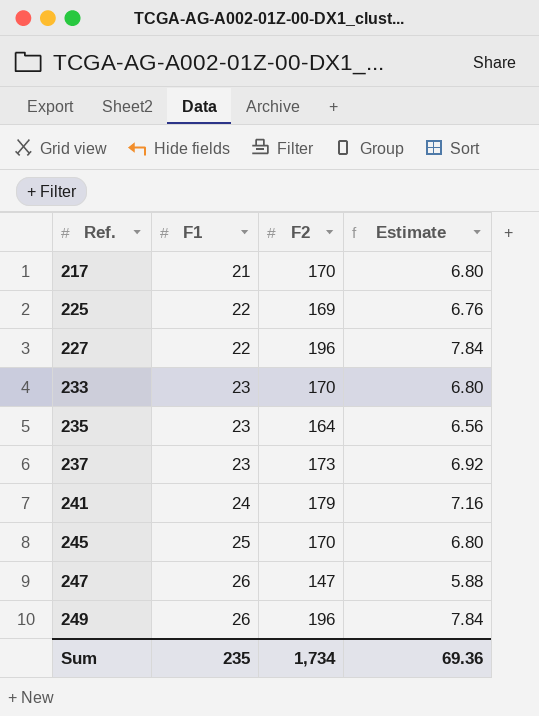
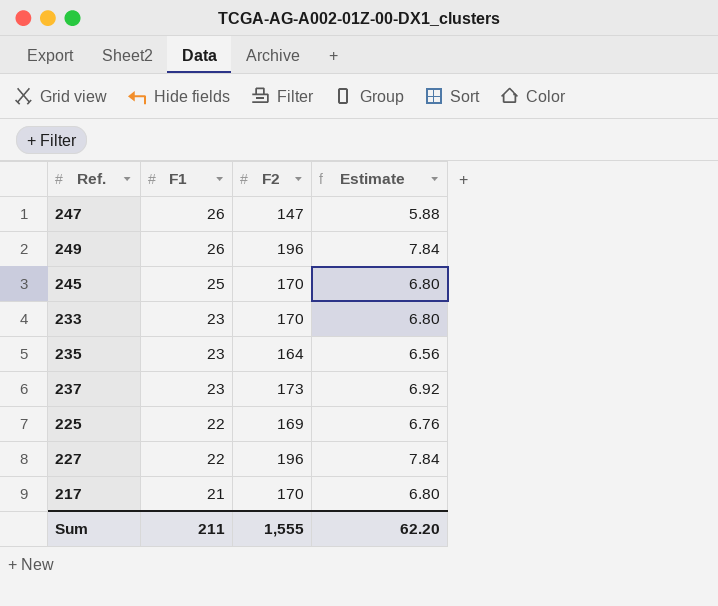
row order: Ref. ascending -> F1 descending
row 241: 24 | 179 | 7.16 -> none
Sum | F1: 235 -> 211
Sum | F2: 1,734 -> 1,555
Sum | Estimate: 69.36 -> 62.20

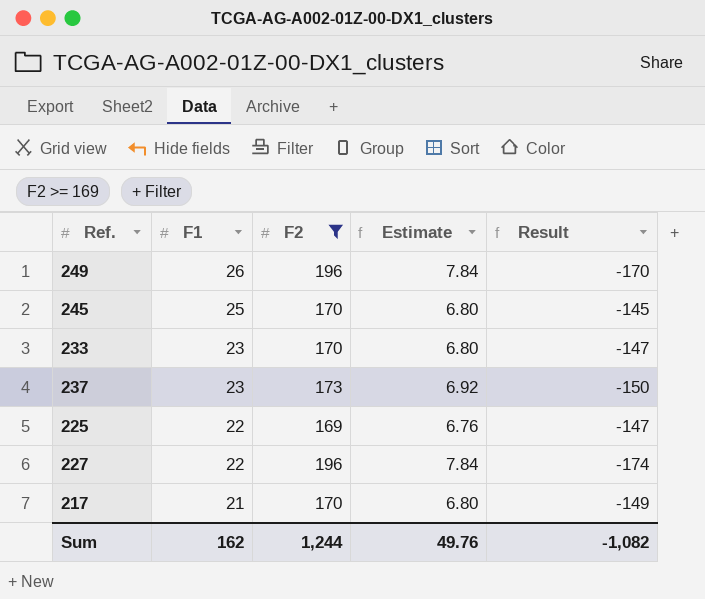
filter: none -> F2 >= 169
column Result | formula: none -> [F1] - [F2]
Sum | F1: 211 -> 162
Sum | F2: 1,555 -> 1,244
Sum | Estimate: 62.20 -> 49.76

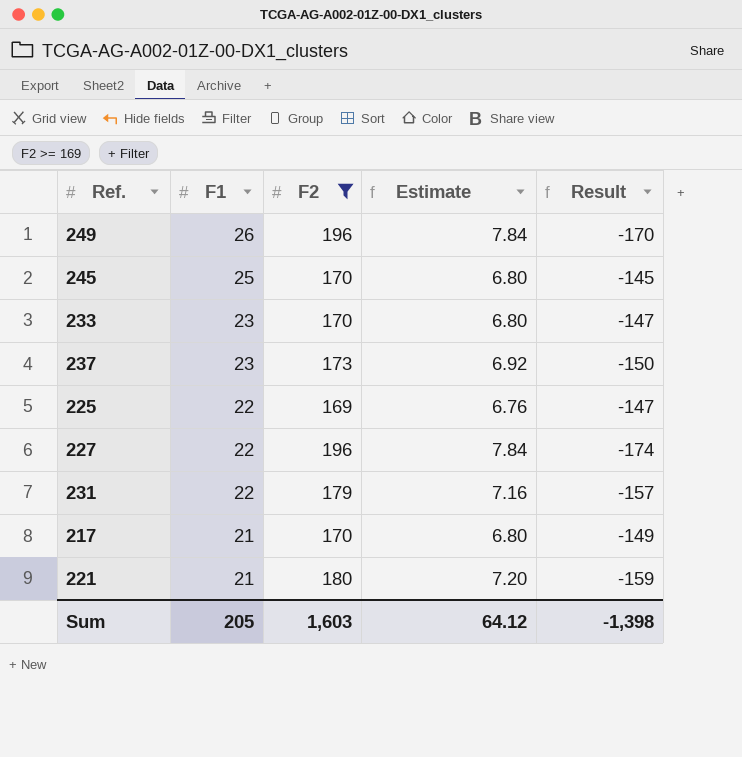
row 231: none -> 22 | 179 | 7.16 | -157
row 221: none -> 21 | 180 | 7.20 | -159
Sum | F1: 162 -> 205
Sum | F2: 1,244 -> 1,603
Sum | Estimate: 49.76 -> 64.12
Sum | Result: -1,082 -> -1,398

